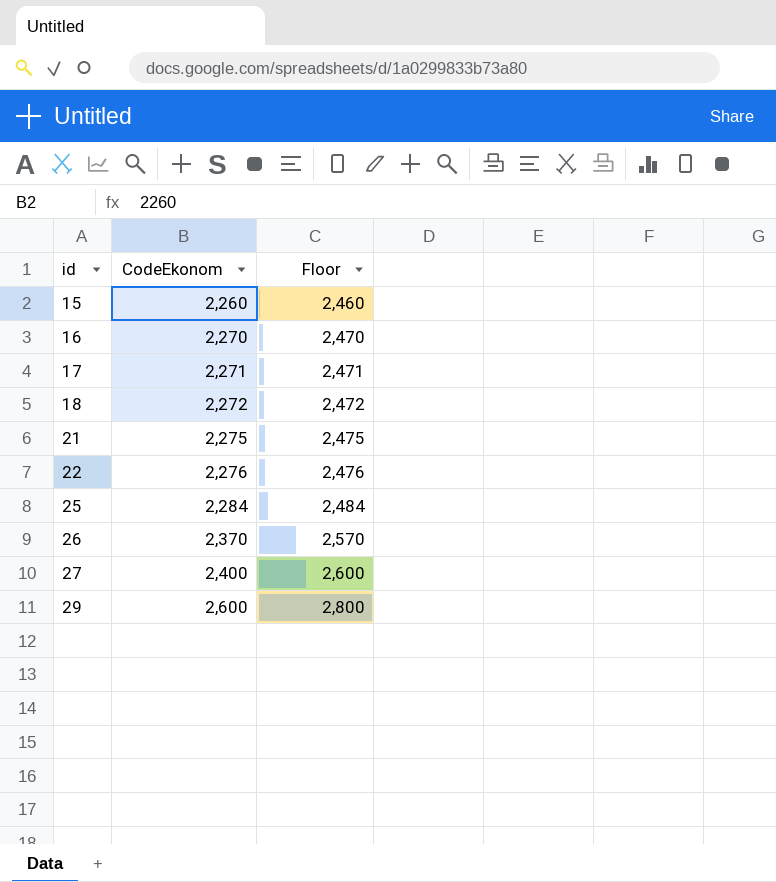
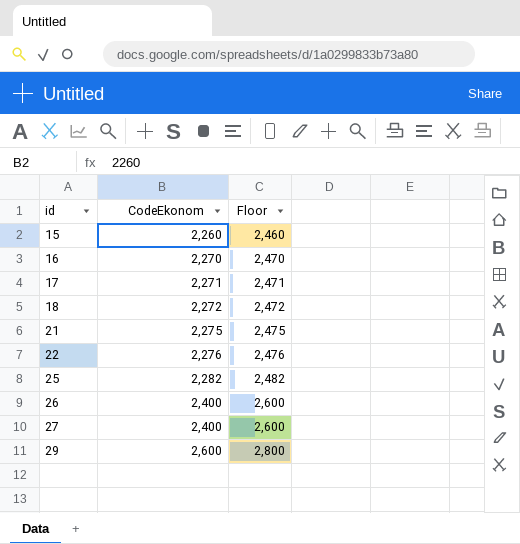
25 | CodeEkonom: 2,284 -> 2,282
25 | Floor: 2,484 -> 2,482
26 | CodeEkonom: 2,370 -> 2,400
26 | Floor: 2,570 -> 2,600

